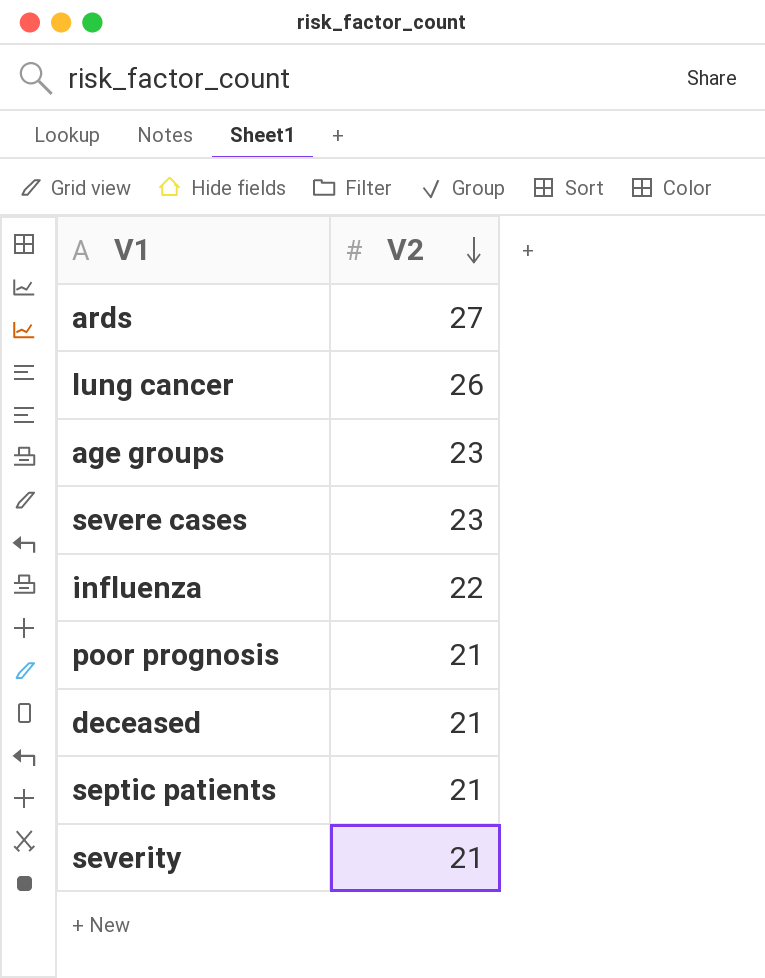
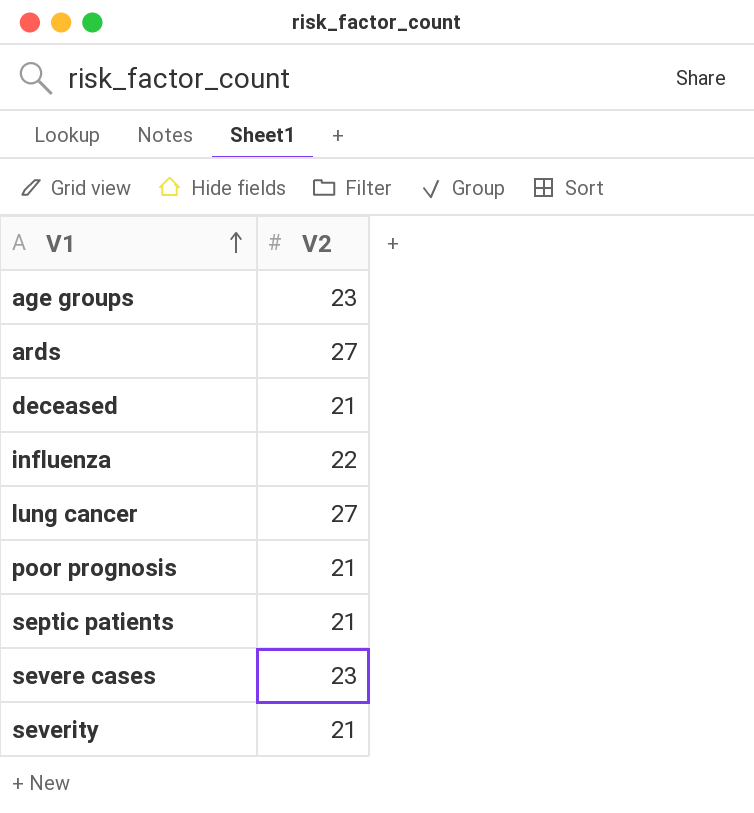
row order: V2 descending -> V1 ascending
lung cancer | V2: 26 -> 27

